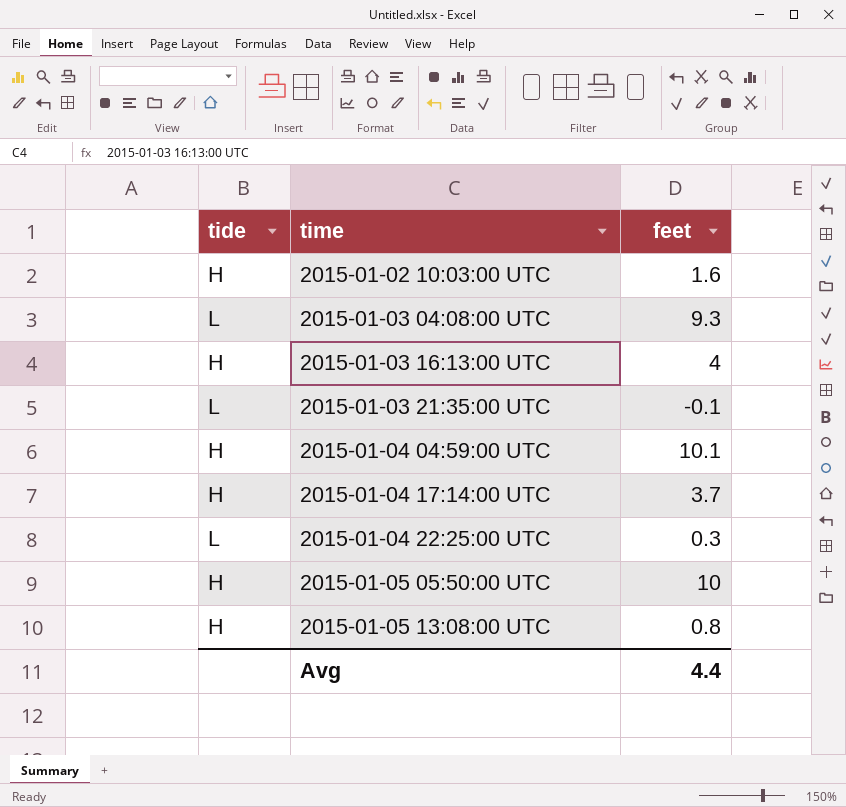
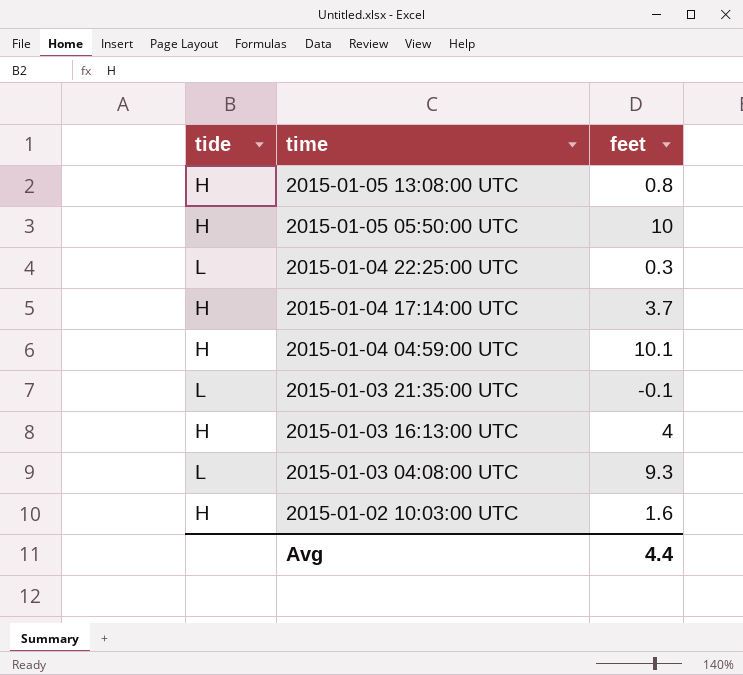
row order: time ascending -> time descending

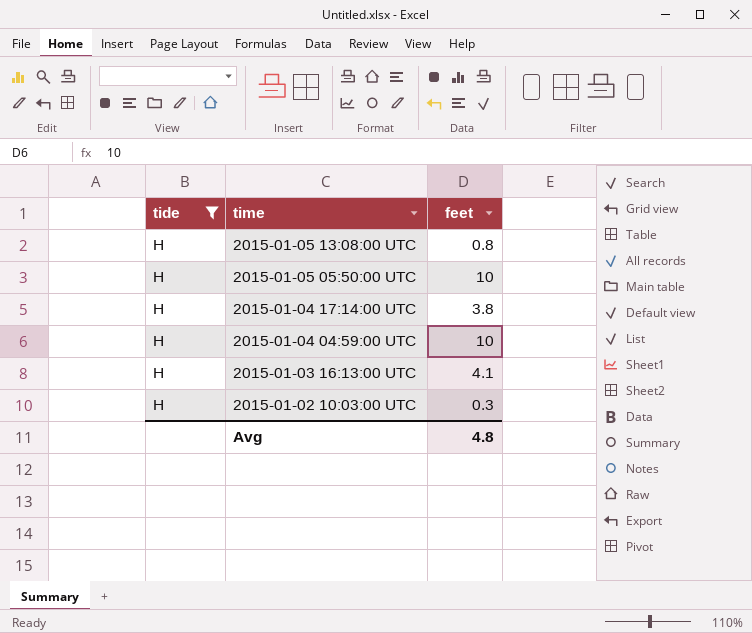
filter: none -> tide = H
2015-01-04 17:14:00 UTC | feet: 3.7 -> 3.8
2015-01-04 04:59:00 UTC | feet: 10.1 -> 10
2015-01-03 16:13:00 UTC | feet: 4 -> 4.1
2015-01-02 10:03:00 UTC | feet: 1.6 -> 0.3
Avg | feet: 4.4 -> 4.8

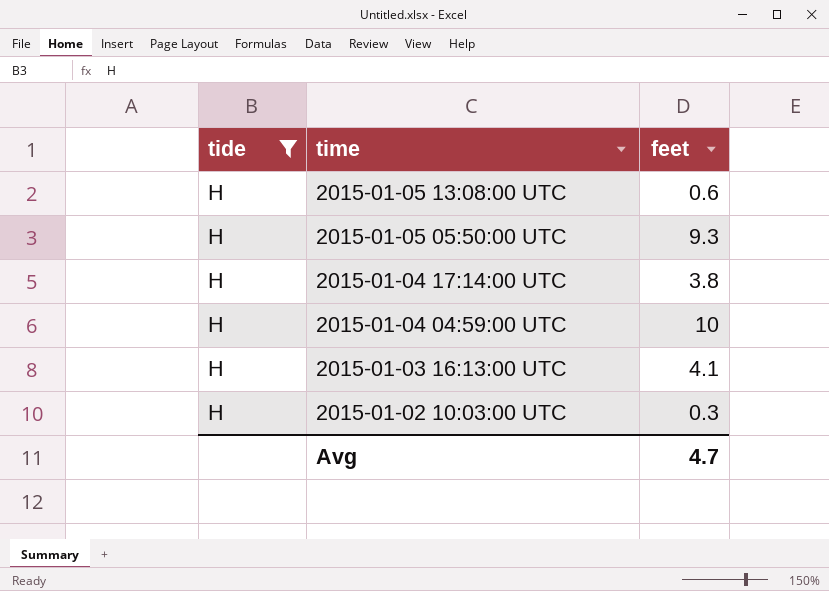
2015-01-05 13:08:00 UTC | feet: 0.8 -> 0.6
2015-01-05 05:50:00 UTC | feet: 10 -> 9.3
Avg | feet: 4.8 -> 4.7

